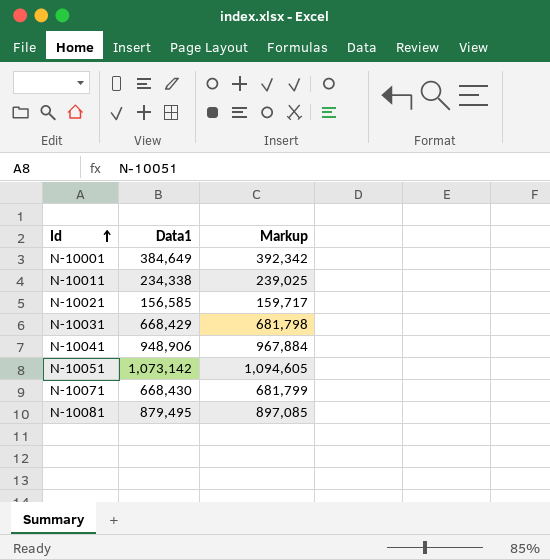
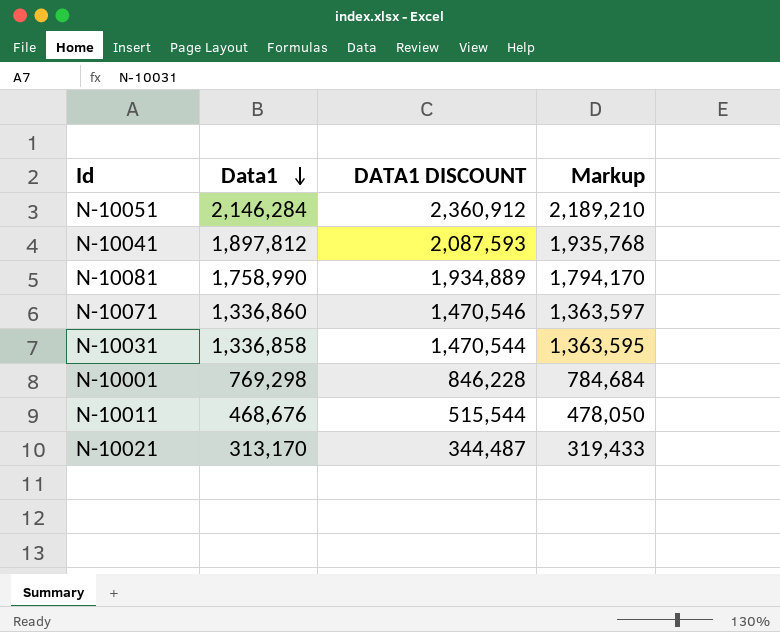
row order: Id ascending -> Data1 descending
column DATA1 DISCOUNT | formula: none -> [Data1] * 1.1
N-10051 | Data1: 1,073,142 -> 2,146,284
N-10051 | Markup: 1,094,605 -> 2,189,210
N-10041 | Data1: 948,906 -> 1,897,812
N-10041 | Markup: 967,884 -> 1,935,768
N-10081 | Data1: 879,495 -> 1,758,990
N-10081 | Markup: 897,085 -> 1,794,170
N-10071 | Data1: 668,430 -> 1,336,860
N-10071 | Markup: 681,799 -> 1,363,597
N-10031 | Data1: 668,429 -> 1,336,858
N-10031 | Markup: 681,798 -> 1,363,595
N-10001 | Data1: 384,649 -> 769,298
N-10001 | Markup: 392,342 -> 784,684
N-10011 | Data1: 234,338 -> 468,676
N-10011 | Markup: 239,025 -> 478,050
N-10021 | Data1: 156,585 -> 313,170
N-10021 | Markup: 159,717 -> 319,433

